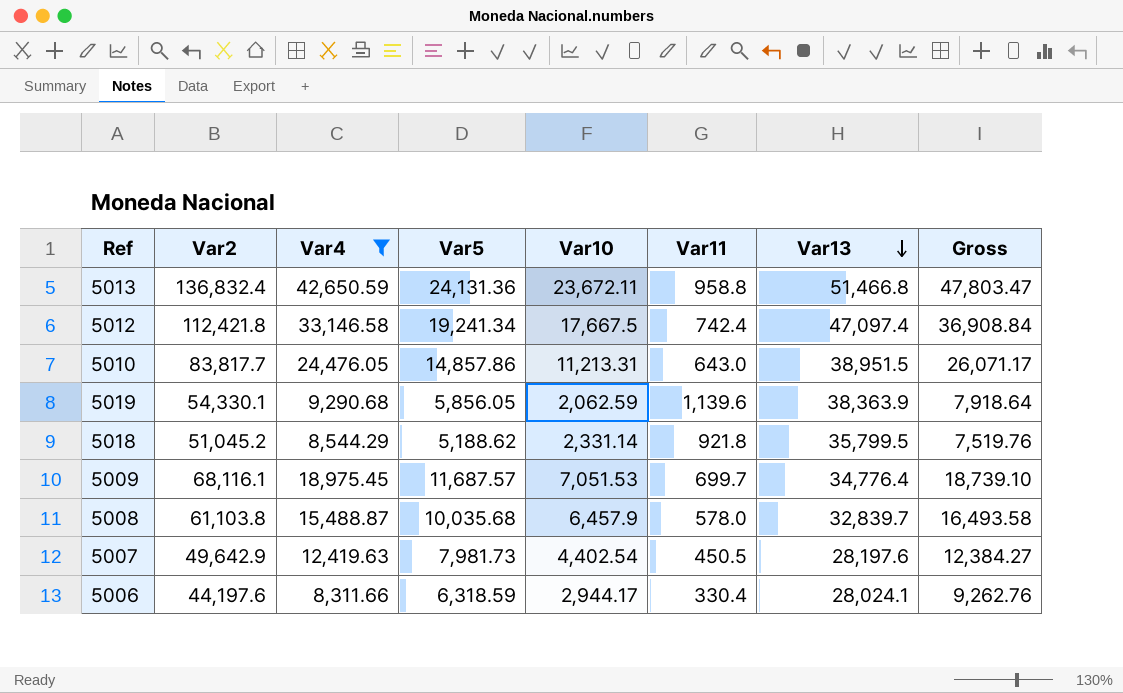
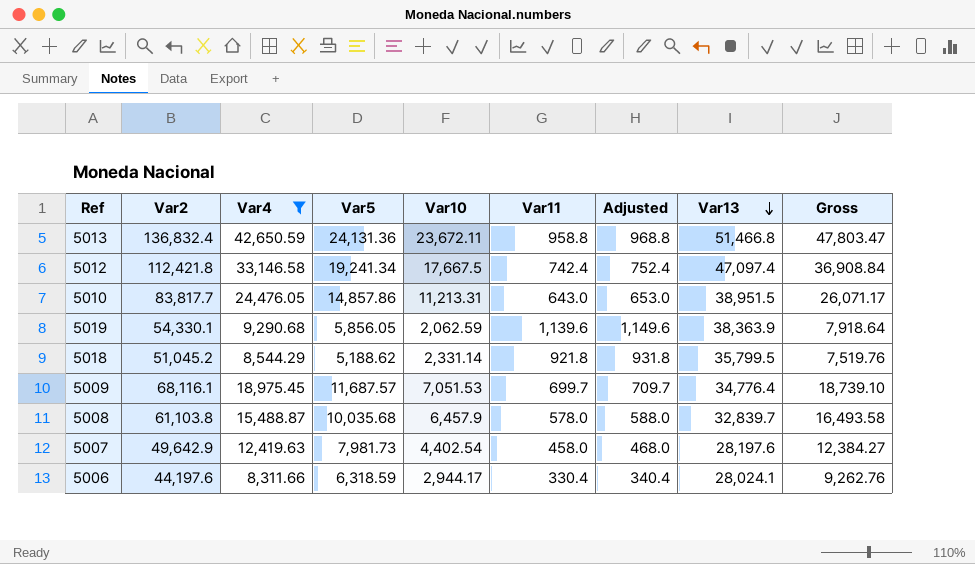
column Adjusted | formula: none -> [Var11] + 10
5007 | Var11: 450.5 -> 458.0

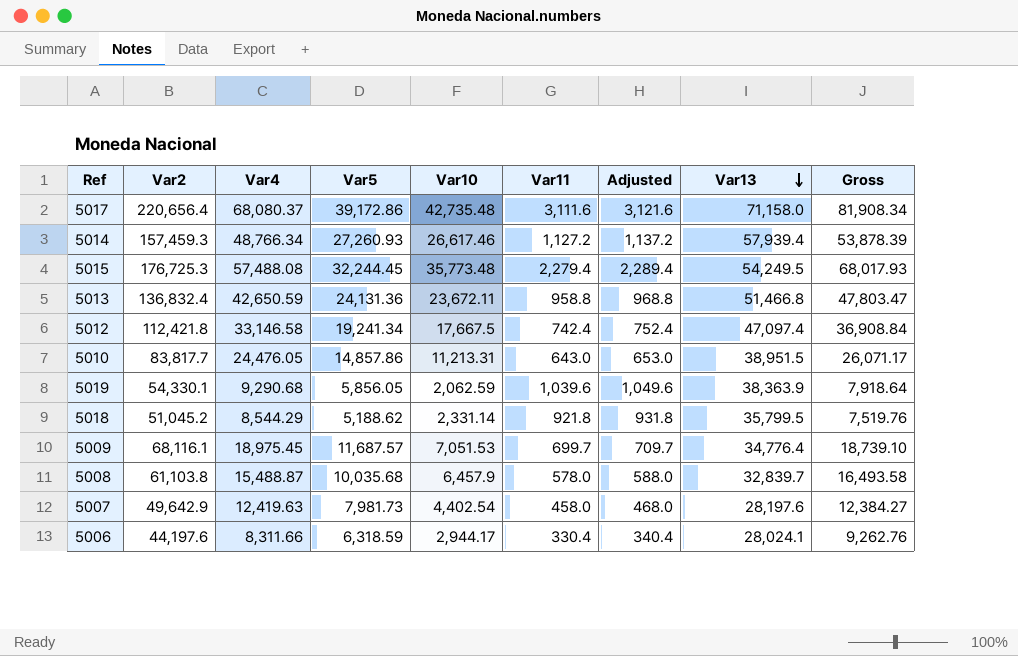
filter: Var4 <= 42,650.59 -> none
5019 | Var11: 1,139.6 -> 1,039.6
5019 | Adjusted: 1,149.6 -> 1,049.6

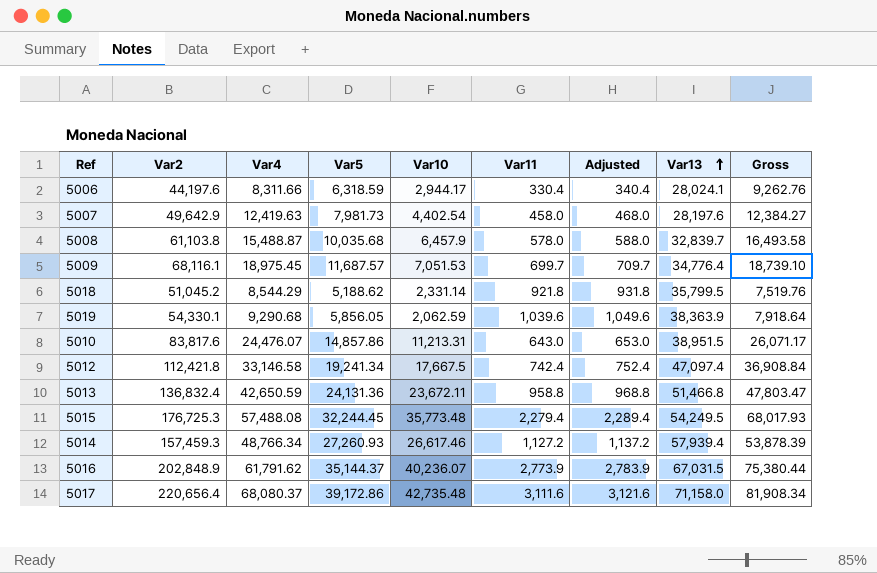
row order: Var13 descending -> Var13 ascending
5010 | Var2: 83,817.7 -> 83,817.6
5010 | Var4: 24,476.05 -> 24,476.07
row 5016: none -> 202,848.9 | 61,791.62 | 35,144.37 | 40,236.07 | 2,773.9 | 2,783.9 | 67,031.5 | 75,380.44

